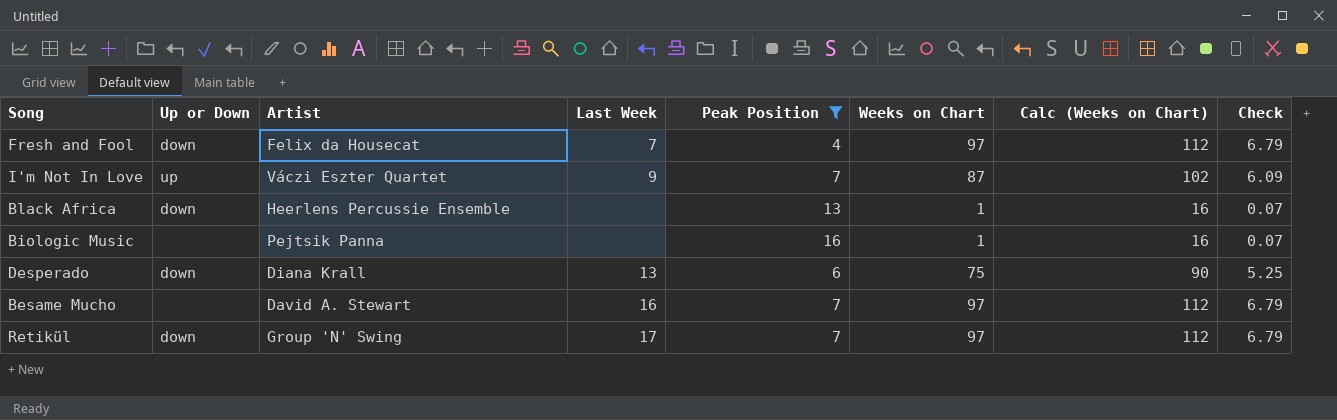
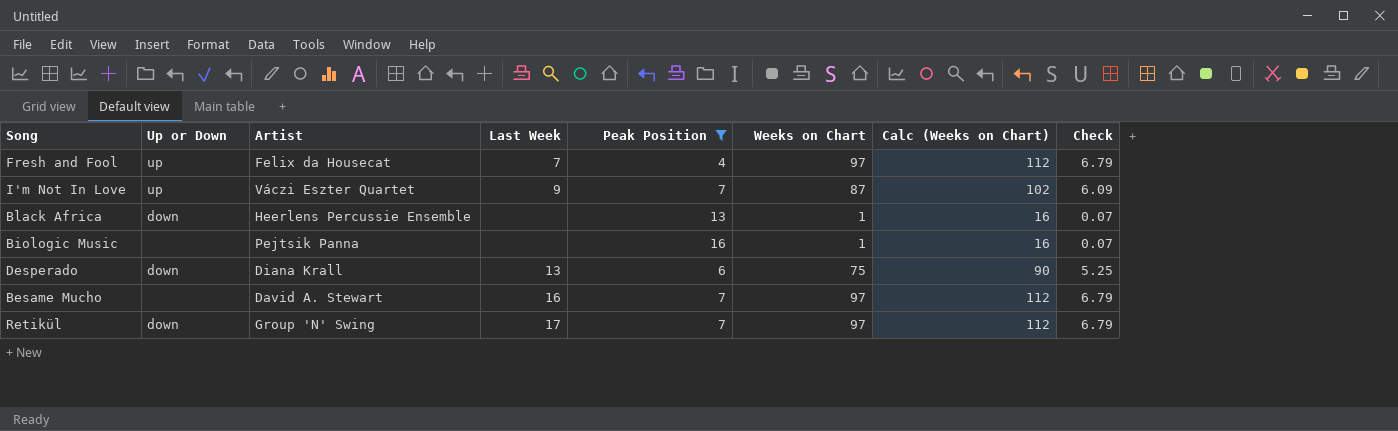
Fresh and Fool | Up or Down: down -> up

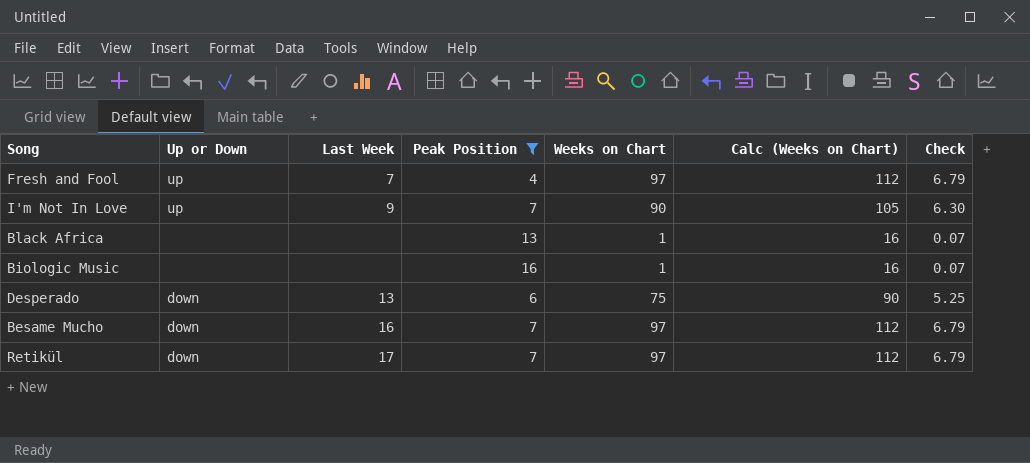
column Artist | position: 3 -> none
I'm Not In Love | Weeks on Chart: 87 -> 90
I'm Not In Love | Calc (Weeks on Chart): 102 -> 105
I'm Not In Love | Check: 6.09 -> 6.30
Black Africa | Up or Down: down -> none
Besame Mucho | Up or Down: none -> down

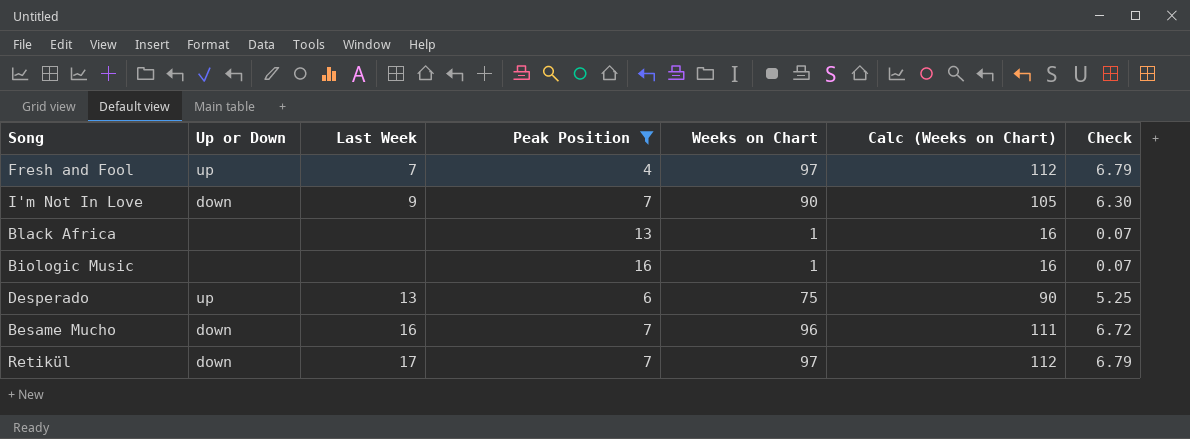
I'm Not In Love | Up or Down: up -> down
Desperado | Up or Down: down -> up
Besame Mucho | Weeks on Chart: 97 -> 96
Besame Mucho | Calc (Weeks on Chart): 112 -> 111
Besame Mucho | Check: 6.79 -> 6.72

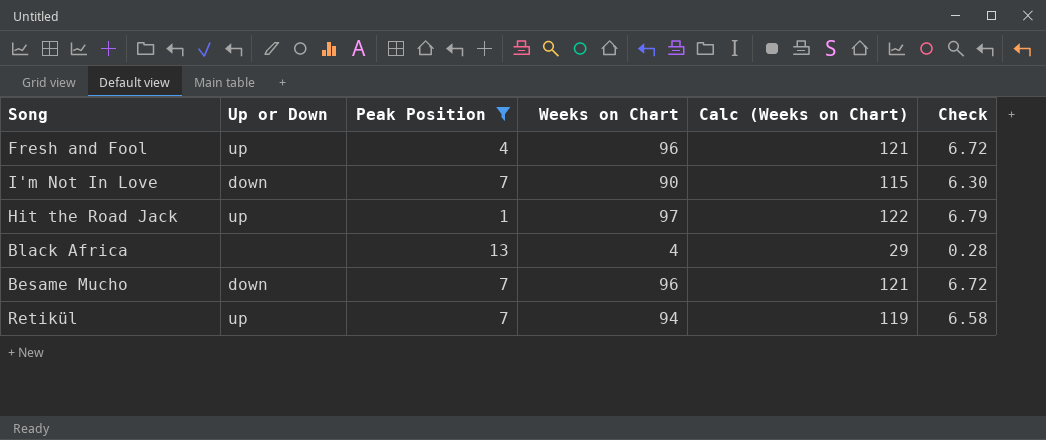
column Last Week | position: 3 -> none
column Calc (Weeks on Chart) | formula: [Weeks on Chart] + 15 -> [Weeks on Chart] + 25
row Biologic Music: none | none | 16 | 1 | 16 | 0.07 -> none
row Desperado: up | 13 | 6 | 75 | 90 | 5.25 -> none
Fresh and Fool | Weeks on Chart: 97 -> 96
Fresh and Fool | Check: 6.79 -> 6.72
row Hit the Road Jack: none -> up | 1 | 97 | 122 | 6.79
Black Africa | Weeks on Chart: 1 -> 4
Black Africa | Check: 0.07 -> 0.28
Retikül | Up or Down: down -> up
Retikül | Weeks on Chart: 97 -> 94
Retikül | Check: 6.79 -> 6.58

